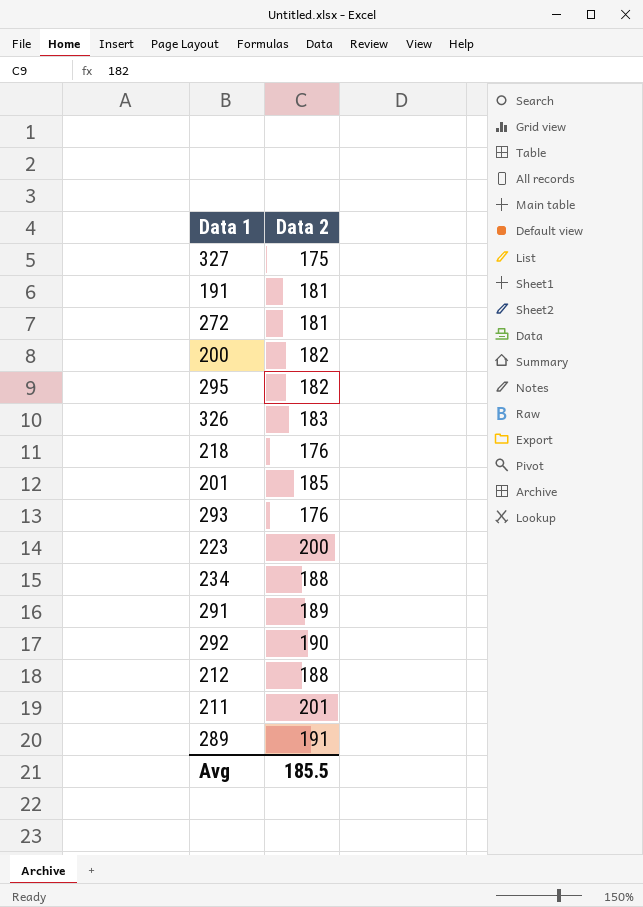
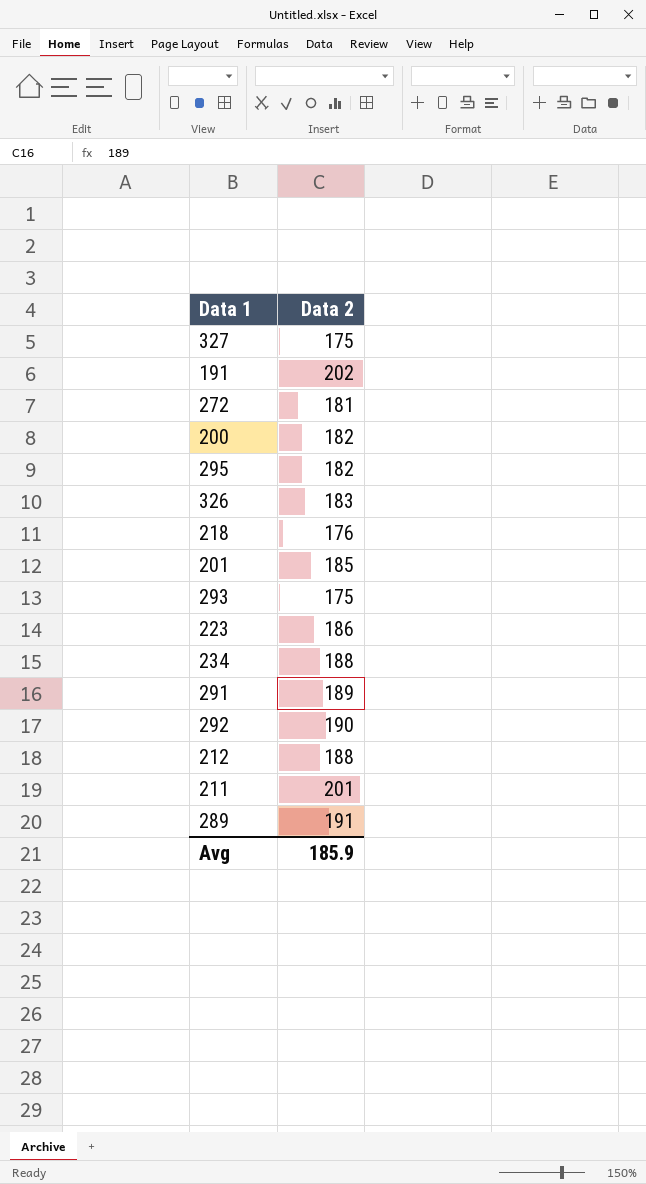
191 | Data 2: 181 -> 202
293 | Data 2: 176 -> 175
223 | Data 2: 200 -> 186
Avg | Data 2: 185.5 -> 185.9

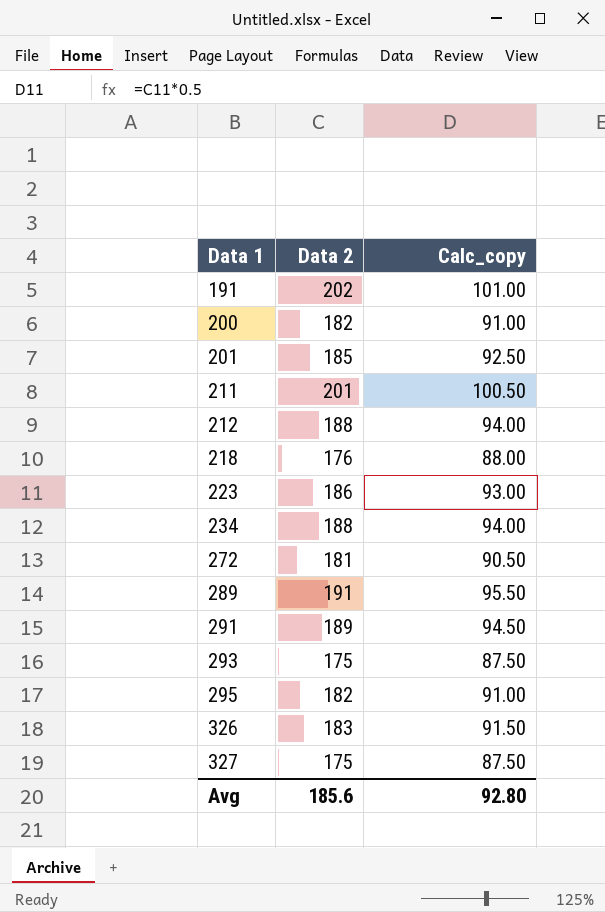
row order: none -> Data 1 ascending
column Calc_copy | formula: none -> [Data 2] * 0.5
row 292: 190 -> none
Avg | Data 2: 185.9 -> 185.6

